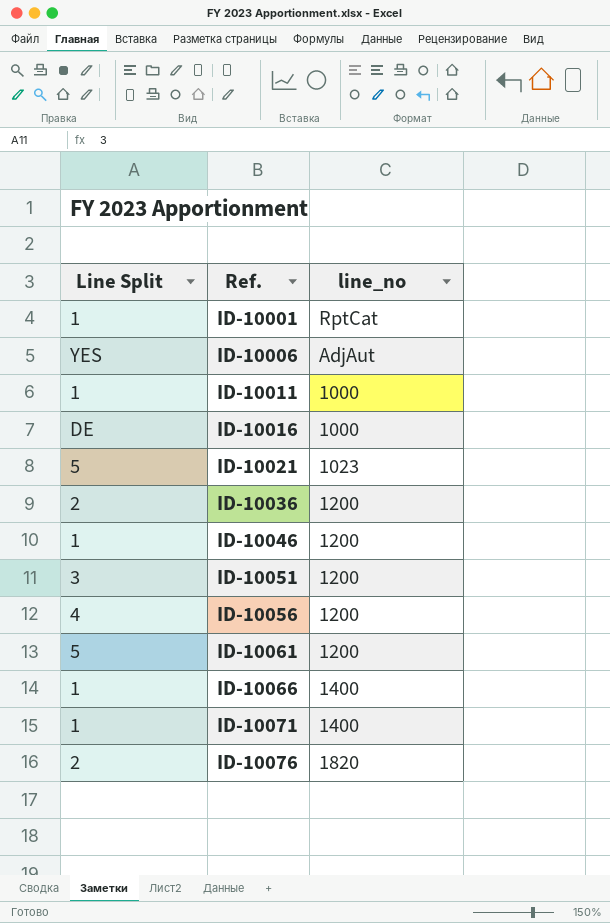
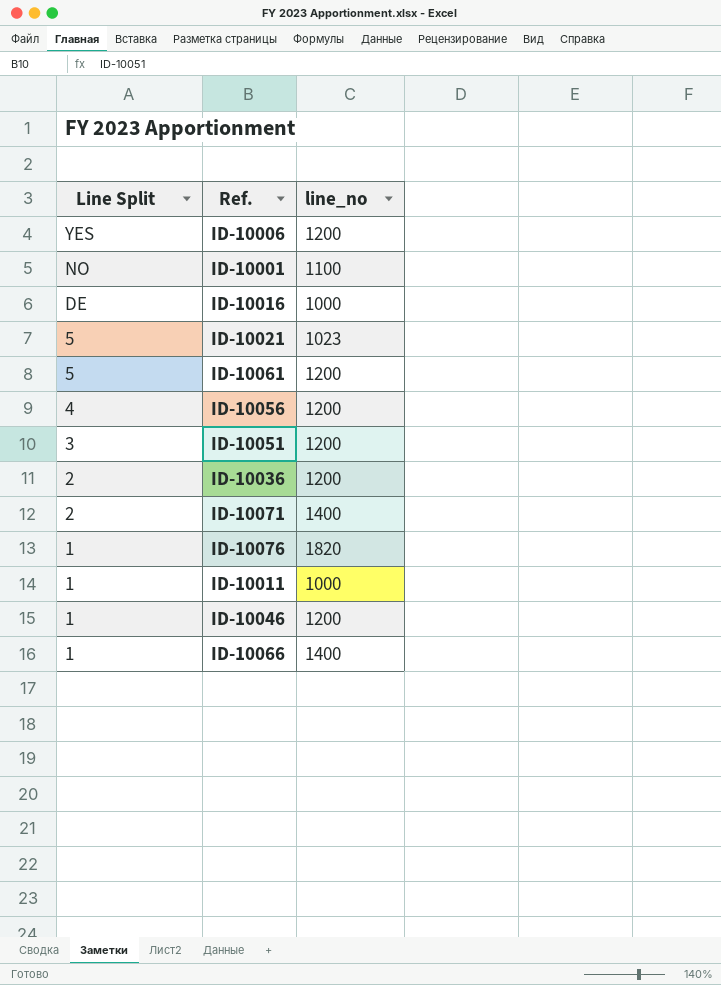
row order: Ref. ascending -> Line Split descending
ID-10006 | line_no: AdjAut -> 1200
ID-10001 | Line Split: 1 -> NO
ID-10001 | line_no: RptCat -> 1100
ID-10071 | Line Split: 1 -> 2
ID-10076 | Line Split: 2 -> 1

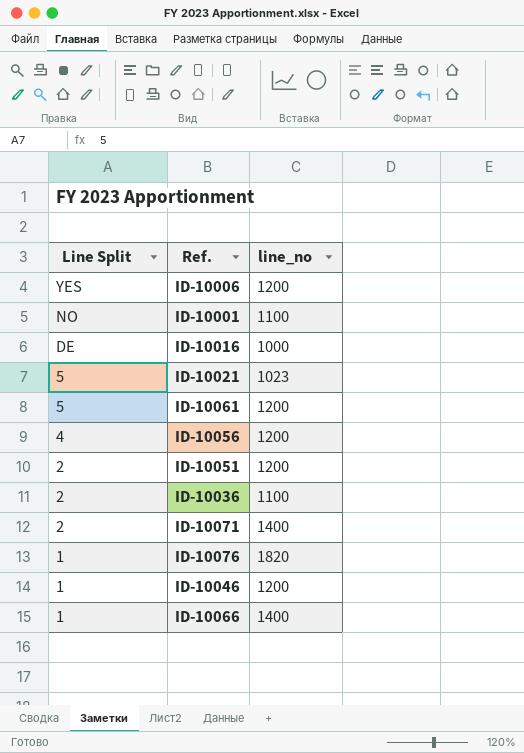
row ID-10011: 1 | 1000 -> none
ID-10051 | Line Split: 3 -> 2
ID-10036 | line_no: 1200 -> 1100

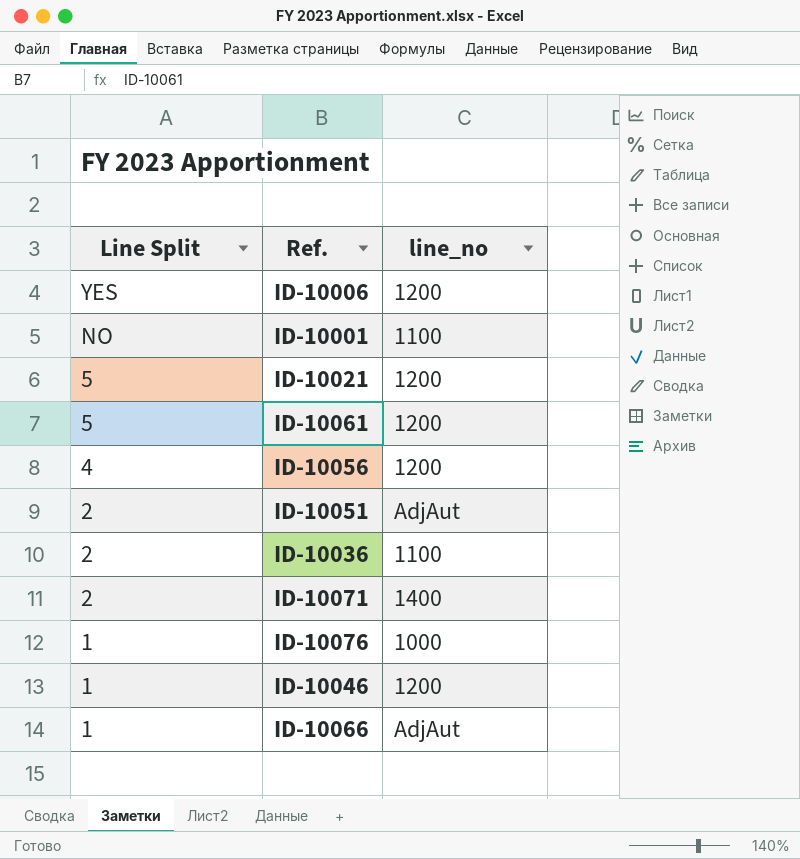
row ID-10016: DE | 1000 -> none
ID-10021 | line_no: 1023 -> 1200
ID-10051 | line_no: 1200 -> AdjAut
ID-10076 | line_no: 1820 -> 1000
ID-10066 | line_no: 1400 -> AdjAut

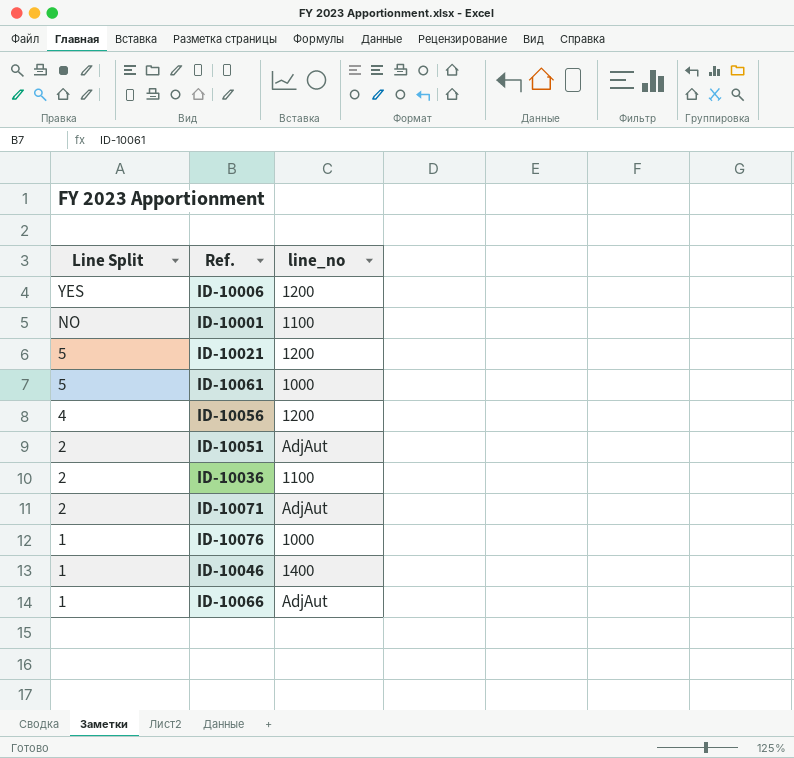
ID-10061 | line_no: 1200 -> 1000
ID-10071 | line_no: 1400 -> AdjAut
ID-10046 | line_no: 1200 -> 1400

